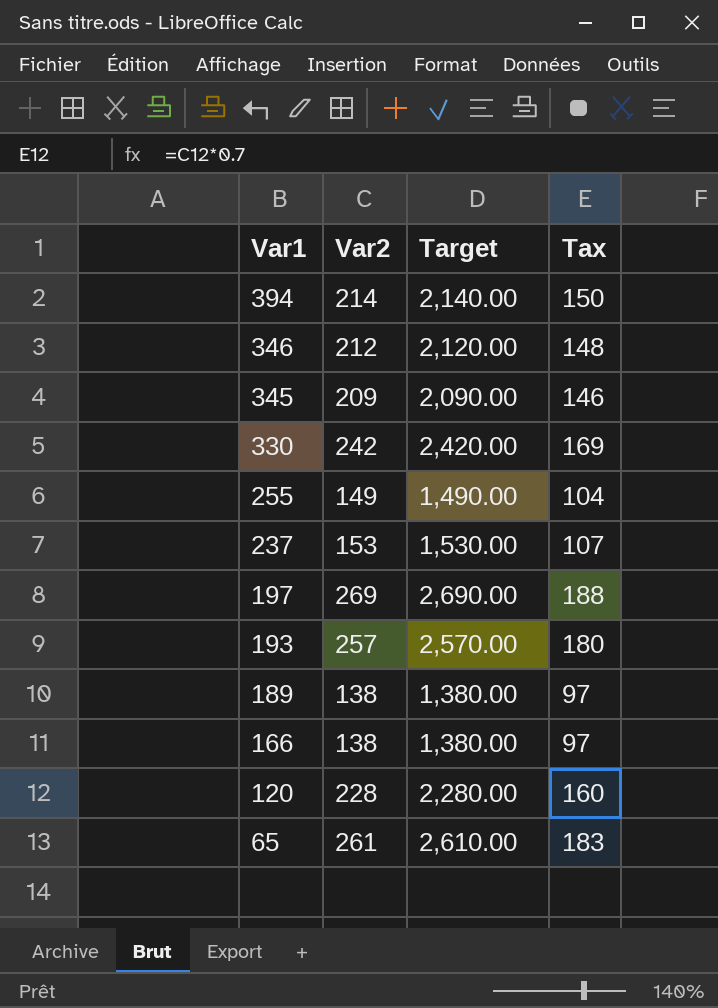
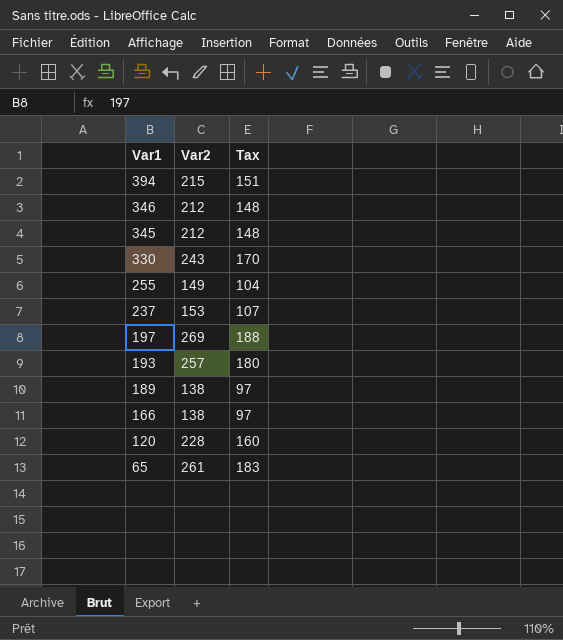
column Target | formula: [Var2] * 10 -> none
394 | Var2: 214 -> 215
394 | Tax: 150 -> 151
345 | Var2: 209 -> 212
345 | Tax: 146 -> 148
330 | Var2: 242 -> 243
330 | Tax: 169 -> 170

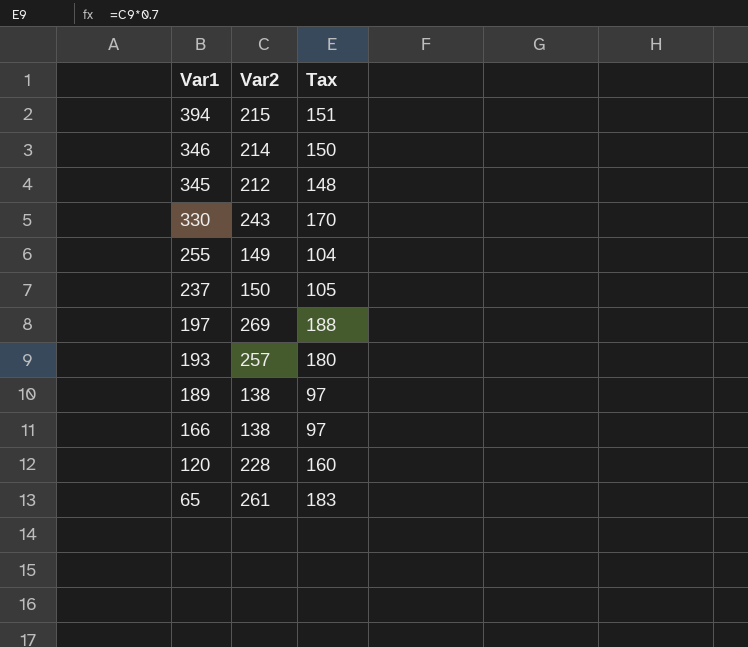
346 | Var2: 212 -> 214
346 | Tax: 148 -> 150
237 | Var2: 153 -> 150
237 | Tax: 107 -> 105

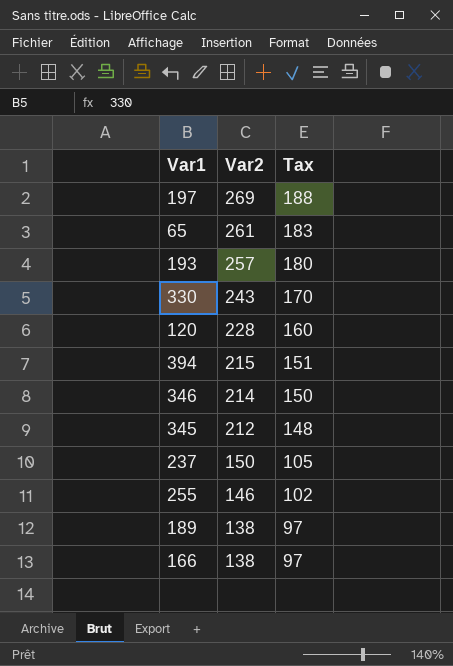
row order: Var1 descending -> Var2 descending
255 | Var2: 149 -> 146
255 | Tax: 104 -> 102

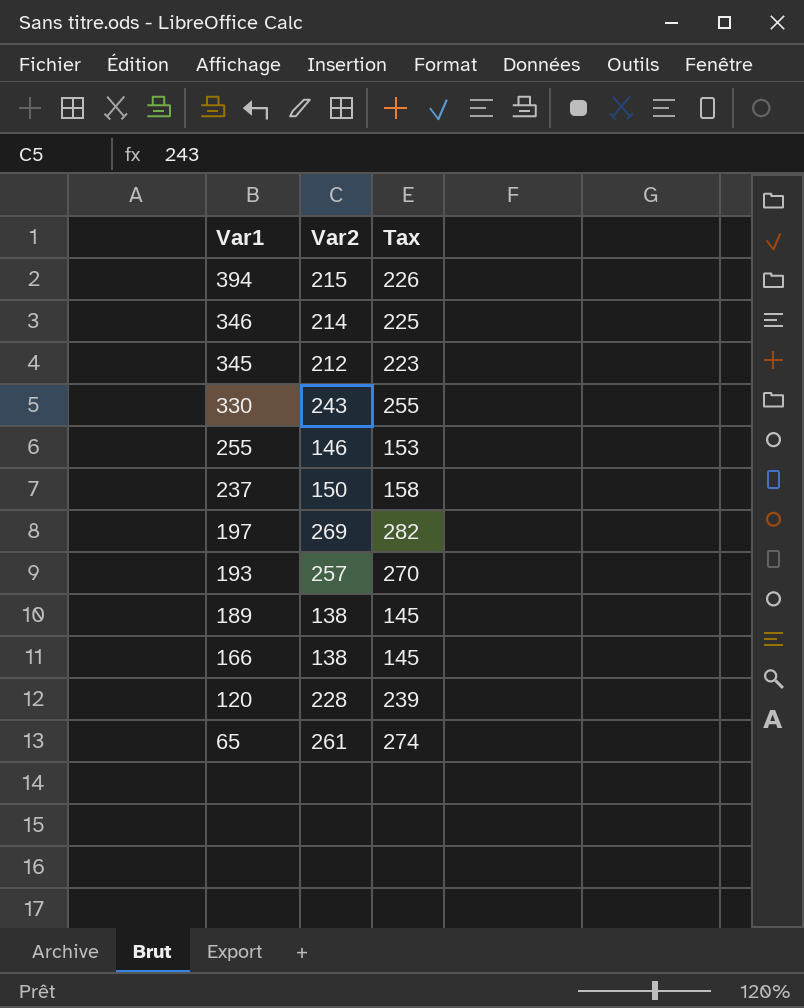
row order: Var2 descending -> Var1 descending
column Tax | formula: [Var2] * 0.7 -> [Var2] * 1.05

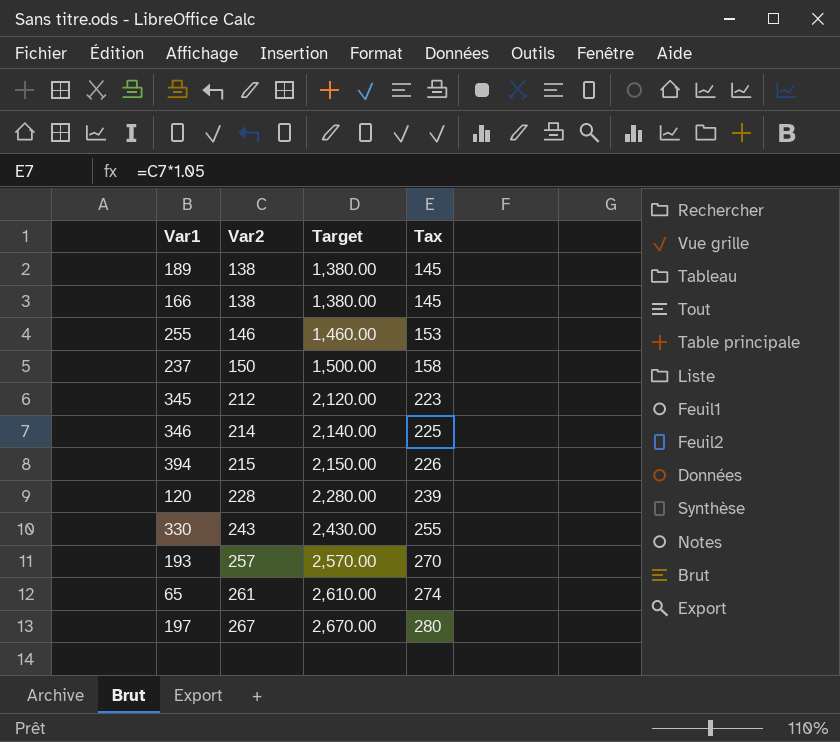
row order: Var1 descending -> Var2 ascending
column Target | formula: none -> [Var2] * 10
197 | Var2: 269 -> 267
197 | Tax: 282 -> 280

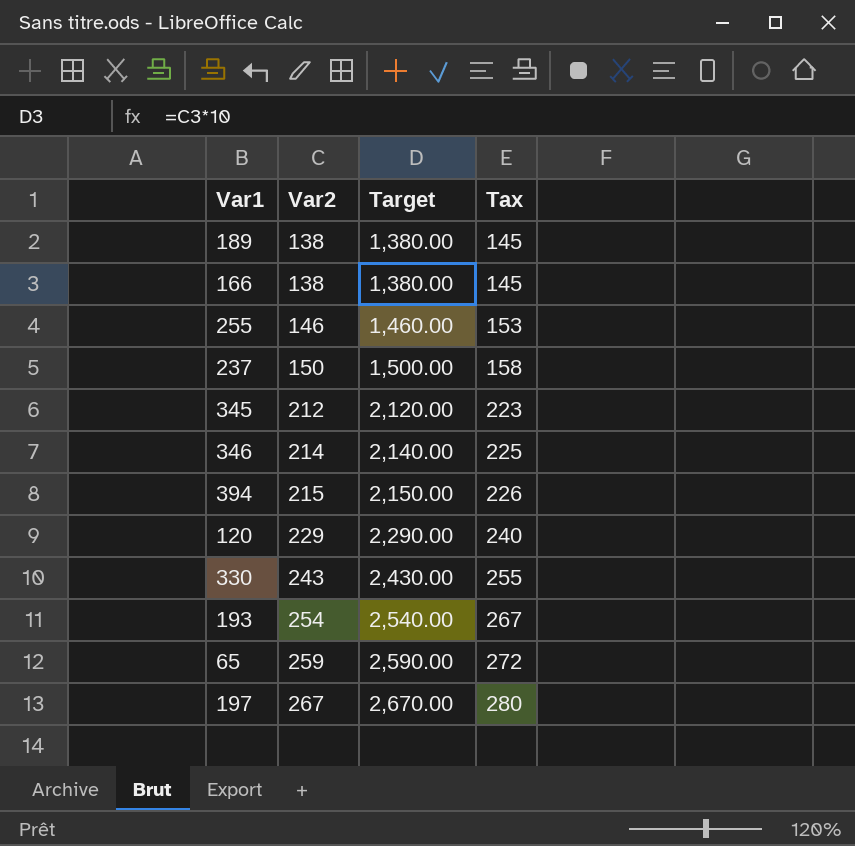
120 | Var2: 228 -> 229
120 | Target: 2,280.00 -> 2,290.00
120 | Tax: 239 -> 240
193 | Var2: 257 -> 254
193 | Target: 2,570.00 -> 2,540.00
193 | Tax: 270 -> 267
65 | Var2: 261 -> 259
65 | Target: 2,610.00 -> 2,590.00
65 | Tax: 274 -> 272

